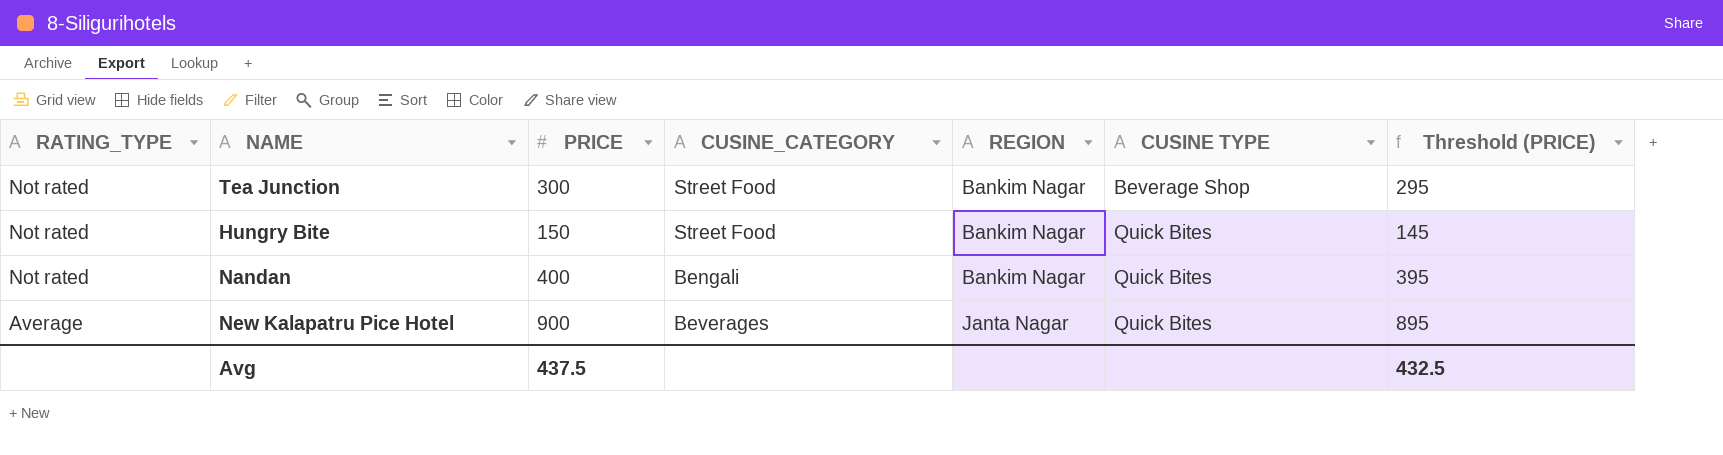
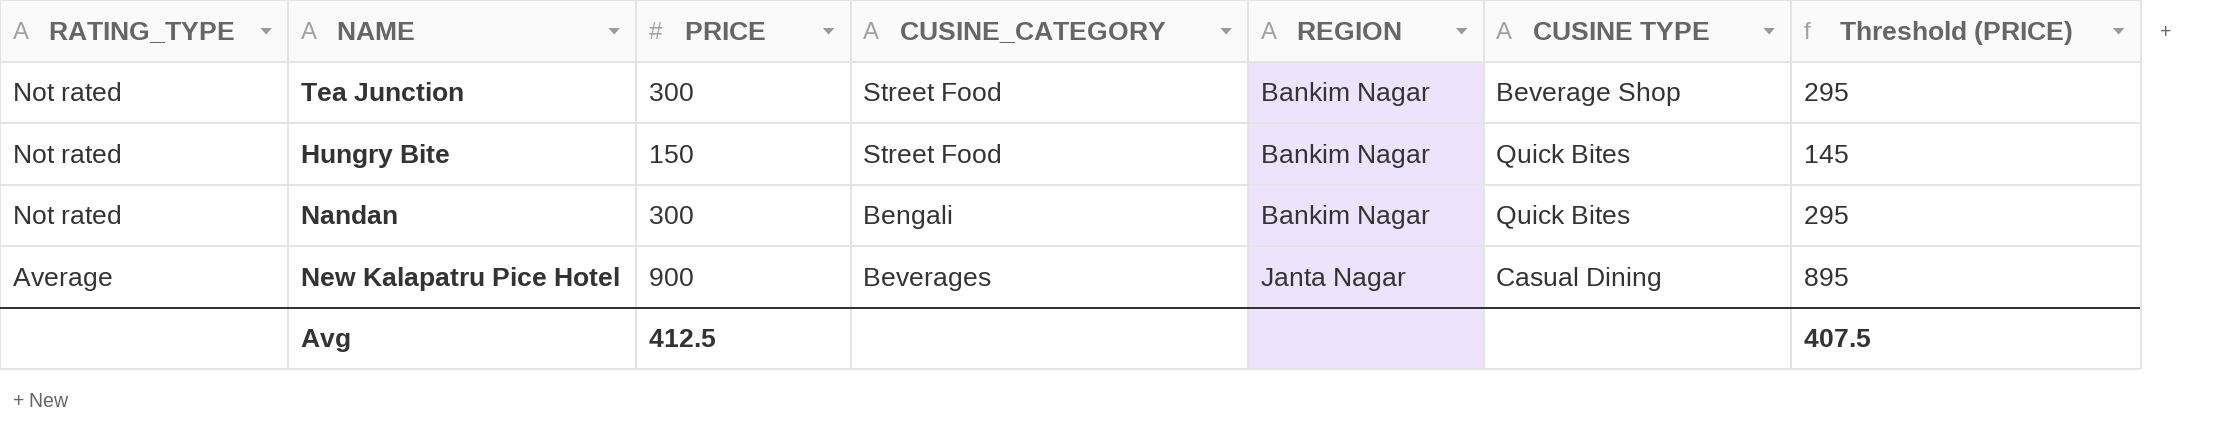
Nandan | PRICE: 400 -> 300
Nandan | Threshold (PRICE): 395 -> 295
New Kalapatru Pice Hotel | CUSINE TYPE: Quick Bites -> Casual Dining
Avg | PRICE: 437.5 -> 412.5
Avg | Threshold (PRICE): 432.5 -> 407.5

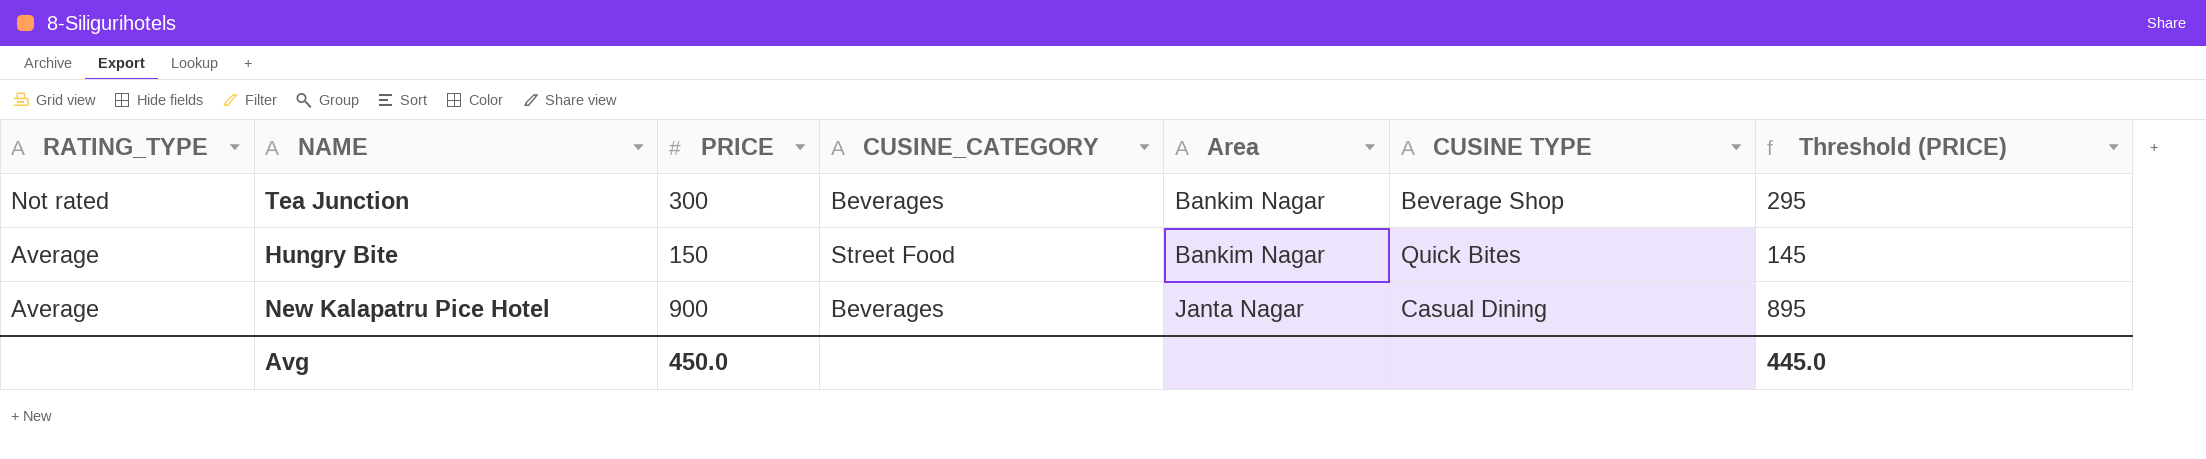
column name: REGION -> Area
row Nandan: Not rated | 300 | Bengali | Bankim Nagar | Quick Bites | 295 -> none
Tea Junction | CUSINE_CATEGORY: Street Food -> Beverages
Hungry Bite | RATING_TYPE: Not rated -> Average
Avg | PRICE: 412.5 -> 450.0
Avg | Threshold (PRICE): 407.5 -> 445.0

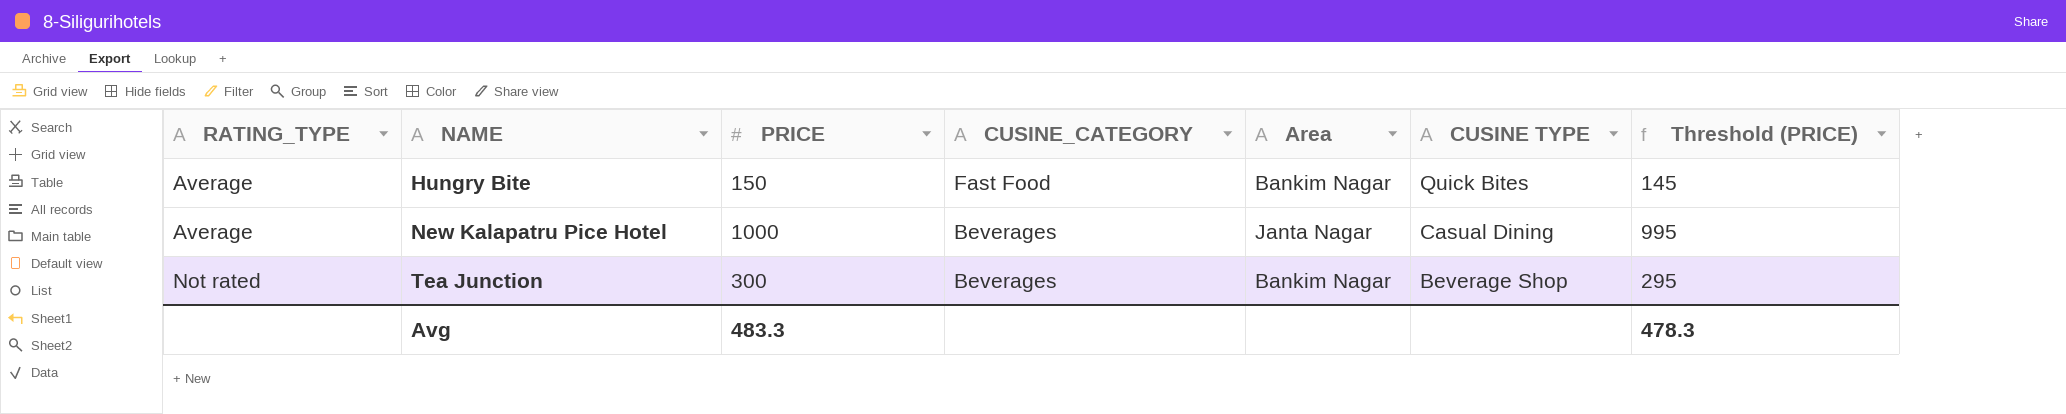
row order: RATING_TYPE descending -> RATING_TYPE ascending
Hungry Bite | CUSINE_CATEGORY: Street Food -> Fast Food
New Kalapatru Pice Hotel | PRICE: 900 -> 1000
New Kalapatru Pice Hotel | Threshold (PRICE): 895 -> 995
Avg | PRICE: 450.0 -> 483.3
Avg | Threshold (PRICE): 445.0 -> 478.3

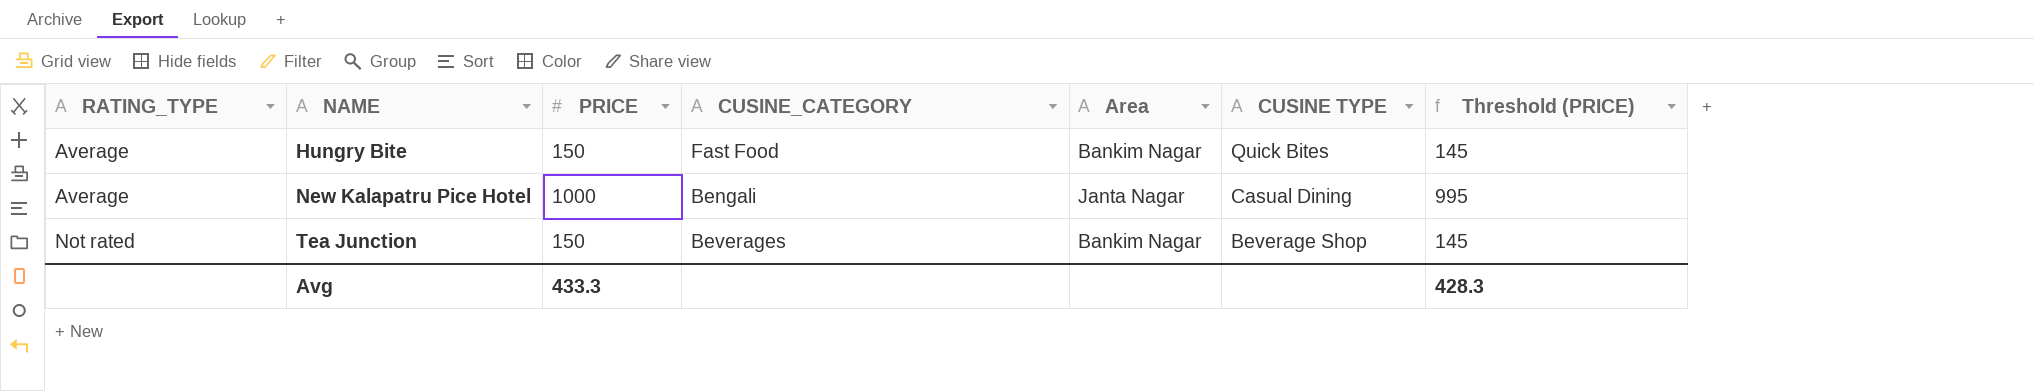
New Kalapatru Pice Hotel | CUSINE_CATEGORY: Beverages -> Bengali
Tea Junction | PRICE: 300 -> 150
Tea Junction | Threshold (PRICE): 295 -> 145
Avg | PRICE: 483.3 -> 433.3
Avg | Threshold (PRICE): 478.3 -> 428.3

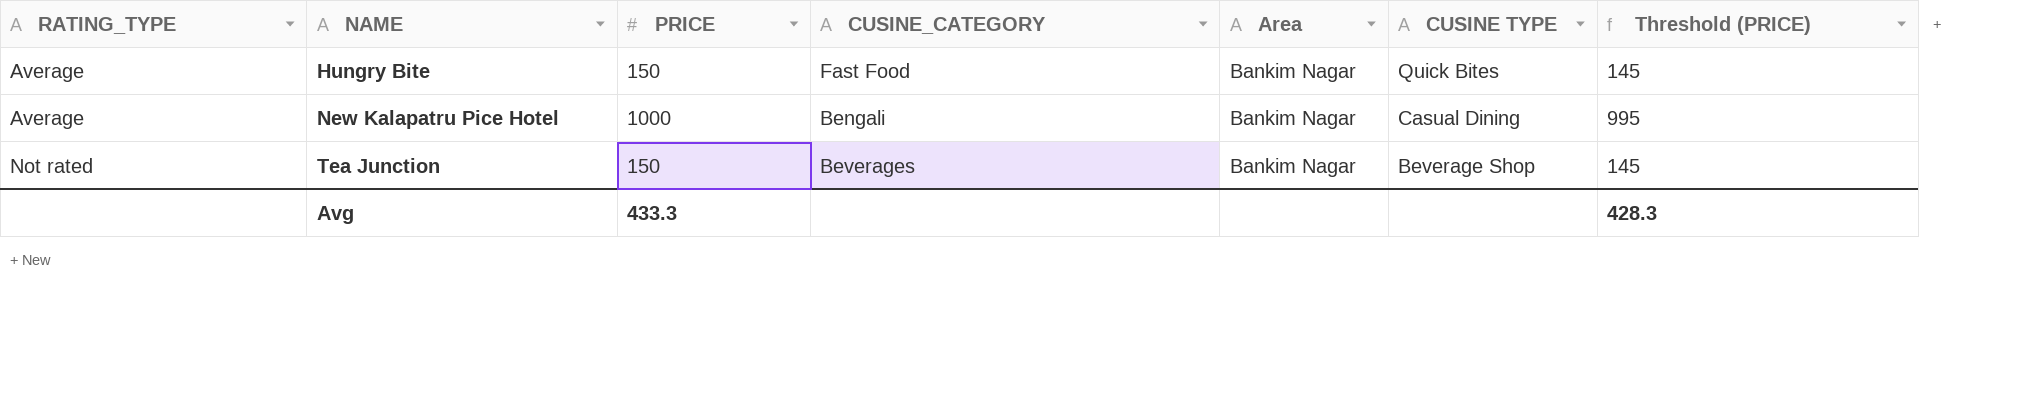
New Kalapatru Pice Hotel | Area: Janta Nagar -> Bankim Nagar

